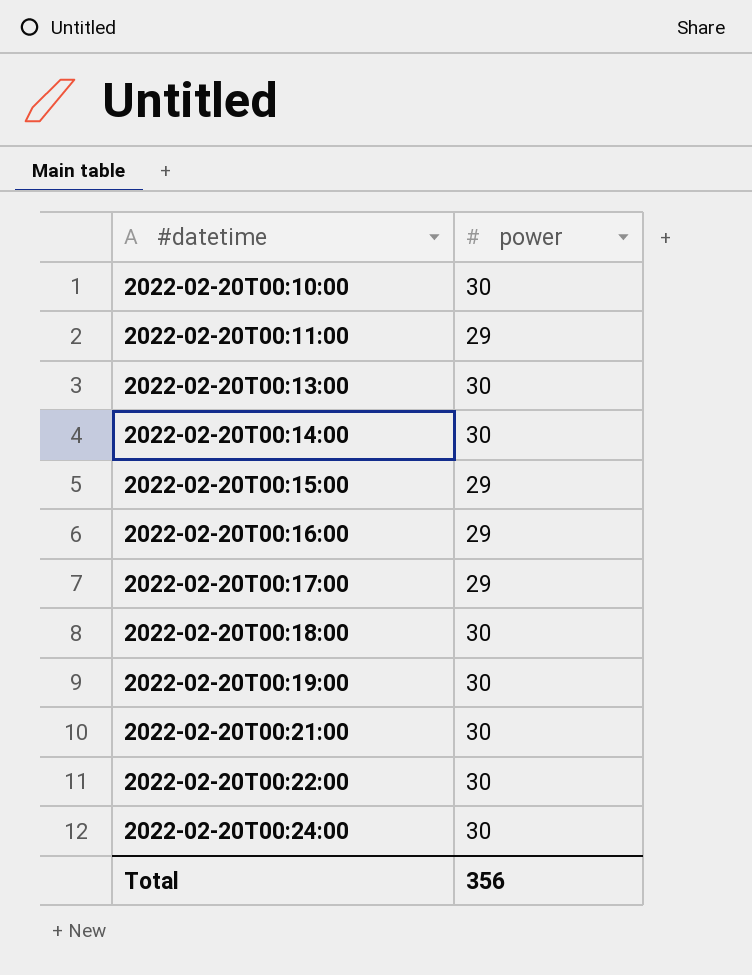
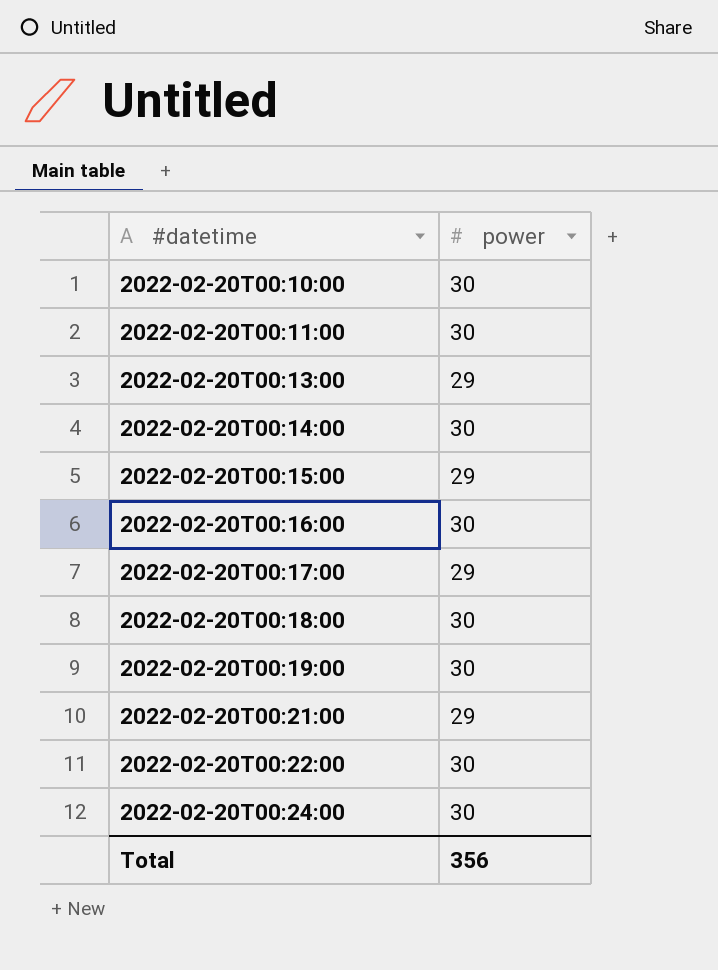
2022-02-20T00:11:00 | power: 29 -> 30
2022-02-20T00:13:00 | power: 30 -> 29
2022-02-20T00:16:00 | power: 29 -> 30
2022-02-20T00:21:00 | power: 30 -> 29

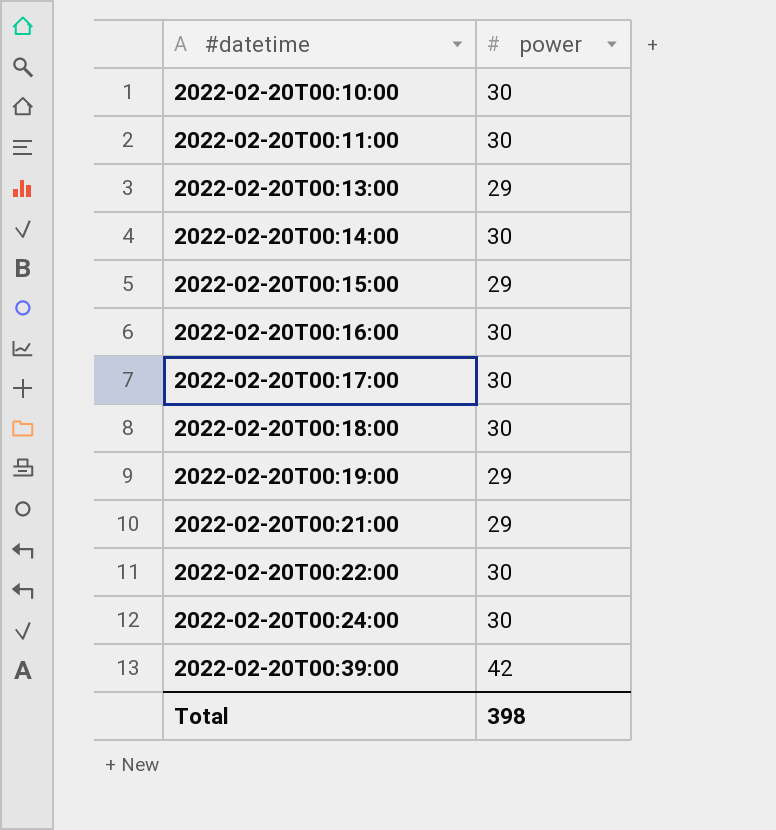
2022-02-20T00:17:00 | power: 29 -> 30
2022-02-20T00:19:00 | power: 30 -> 29
row 2022-02-20T00:39:00: none -> 42
Total | power: 356 -> 398

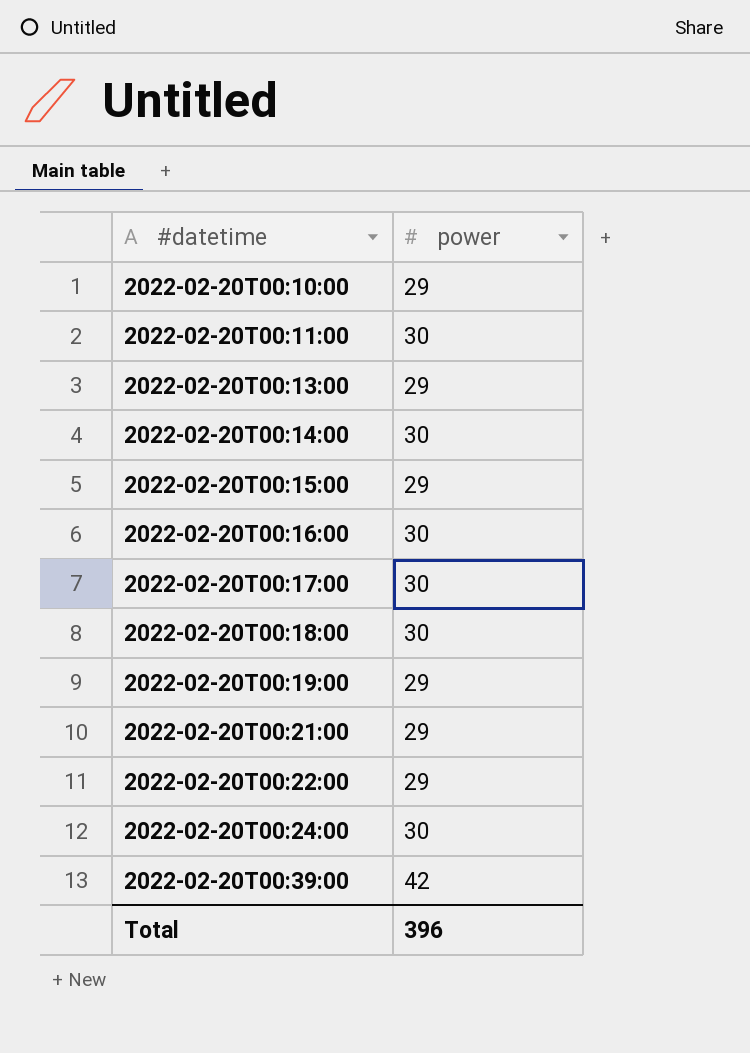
2022-02-20T00:10:00 | power: 30 -> 29
2022-02-20T00:22:00 | power: 30 -> 29
Total | power: 398 -> 396

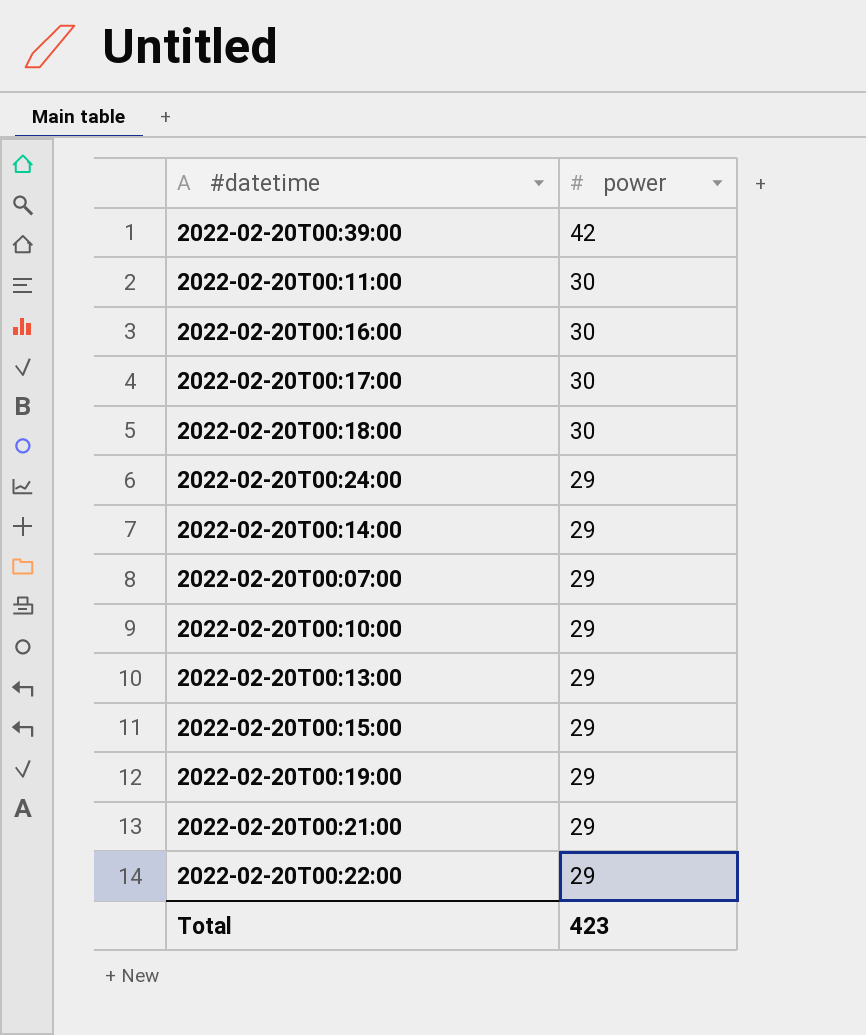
row order: #datetime ascending -> power descending
2022-02-20T00:24:00 | power: 30 -> 29
2022-02-20T00:14:00 | power: 30 -> 29
row 2022-02-20T00:07:00: none -> 29
Total | power: 396 -> 423

